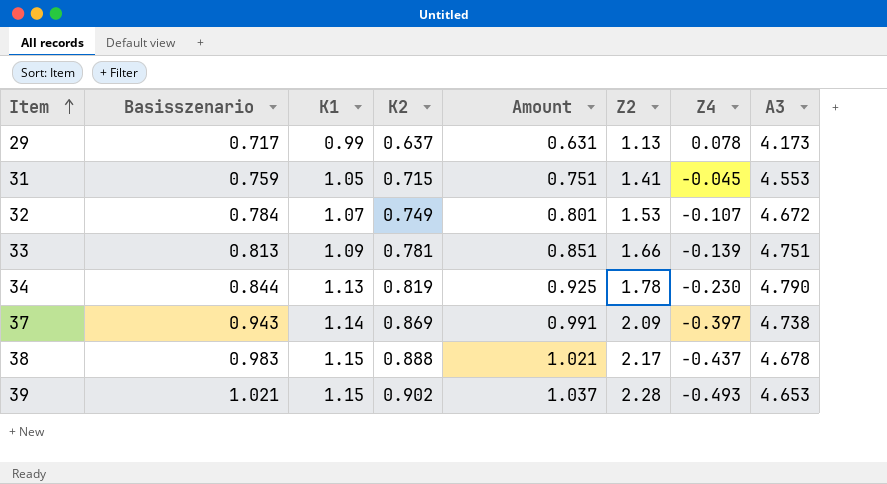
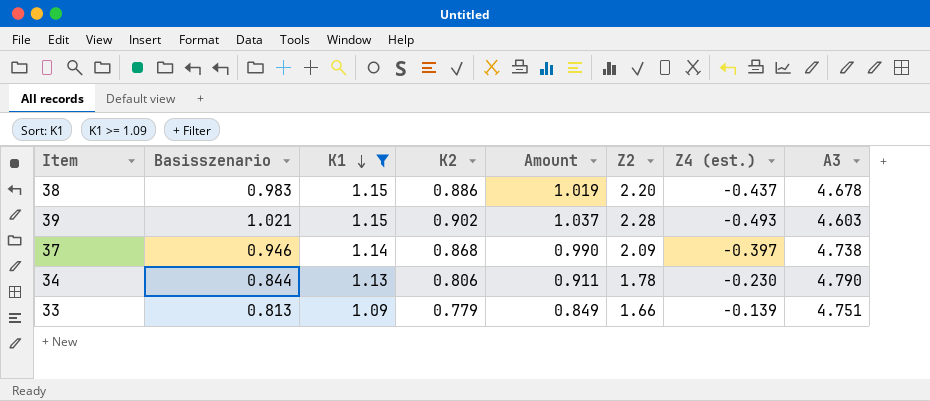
filter: none -> K1 >= 1.09
row order: Item ascending -> K1 descending
column name: Z4 -> Z4 (est.)
38 | K2: 0.888 -> 0.886
38 | Amount: 1.021 -> 1.019
38 | Z2: 2.17 -> 2.20
39 | A3: 4.653 -> 4.603
37 | Basisszenario: 0.943 -> 0.946
37 | K2: 0.869 -> 0.868
37 | Amount: 0.991 -> 0.990
34 | K2: 0.819 -> 0.806
34 | Amount: 0.925 -> 0.911
33 | K2: 0.781 -> 0.779
33 | Amount: 0.851 -> 0.849

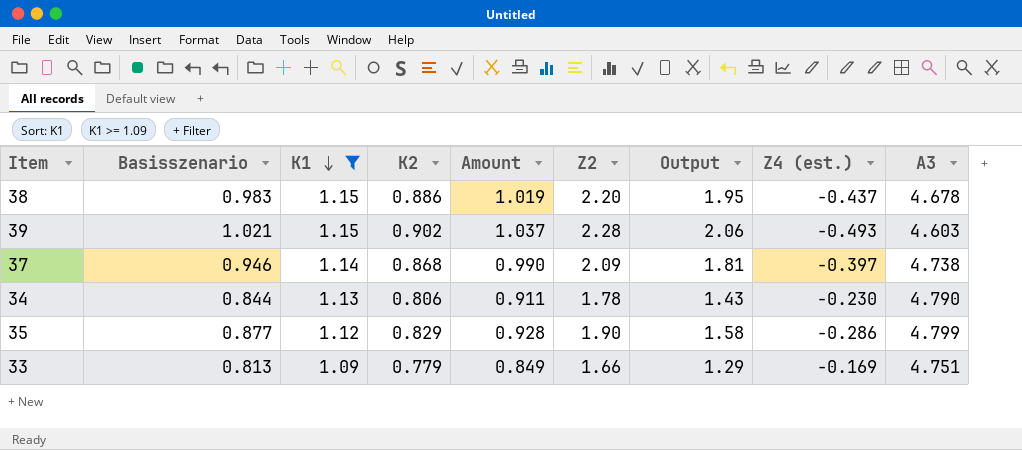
column Output | formula: none -> [K2] * [Z2]
row 35: none -> 0.877 | 1.12 | 0.829 | 0.928 | 1.90 | 1.58 | -0.286 | 4.799
33 | Z4 (est.): -0.139 -> -0.169

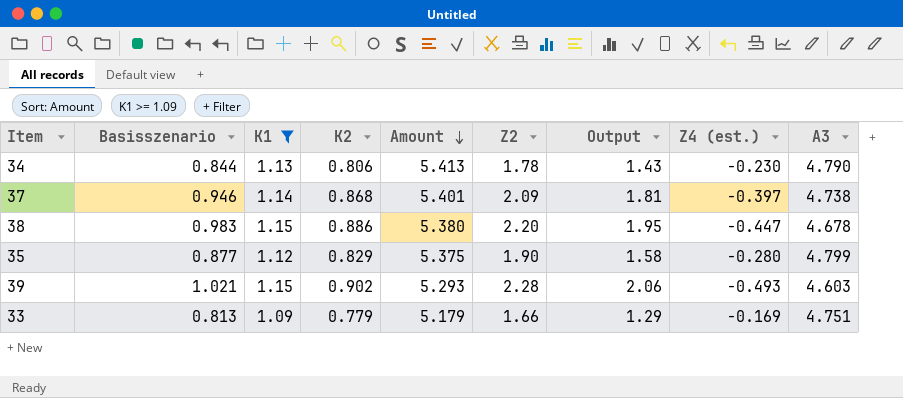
row order: K1 descending -> Amount descending
column Amount | formula: [K1] * [K2] -> [K1] * [A3]
38 | Z4 (est.): -0.437 -> -0.447
35 | Z4 (est.): -0.286 -> -0.280

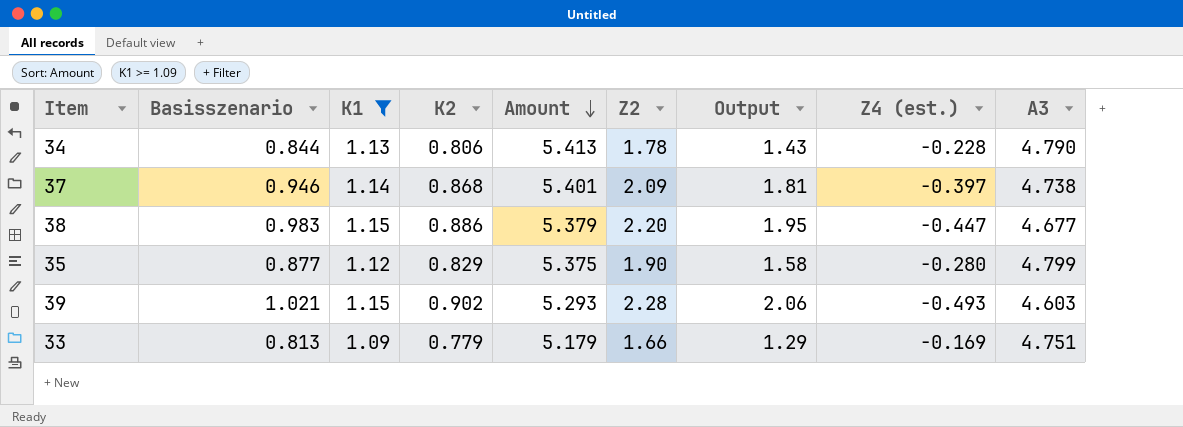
34 | Z4 (est.): -0.230 -> -0.228
38 | Amount: 5.380 -> 5.379
38 | A3: 4.678 -> 4.677

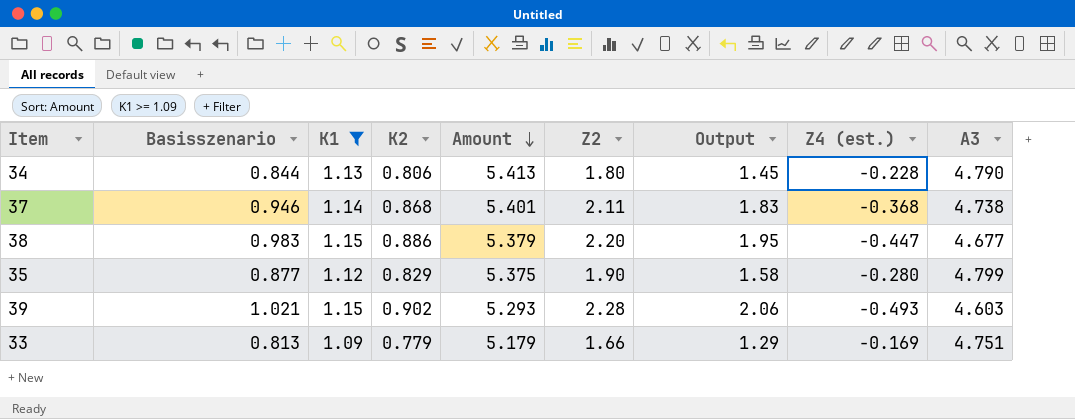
34 | Z2: 1.78 -> 1.80
34 | Output: 1.43 -> 1.45
37 | Z2: 2.09 -> 2.11
37 | Output: 1.81 -> 1.83
37 | Z4 (est.): -0.397 -> -0.368

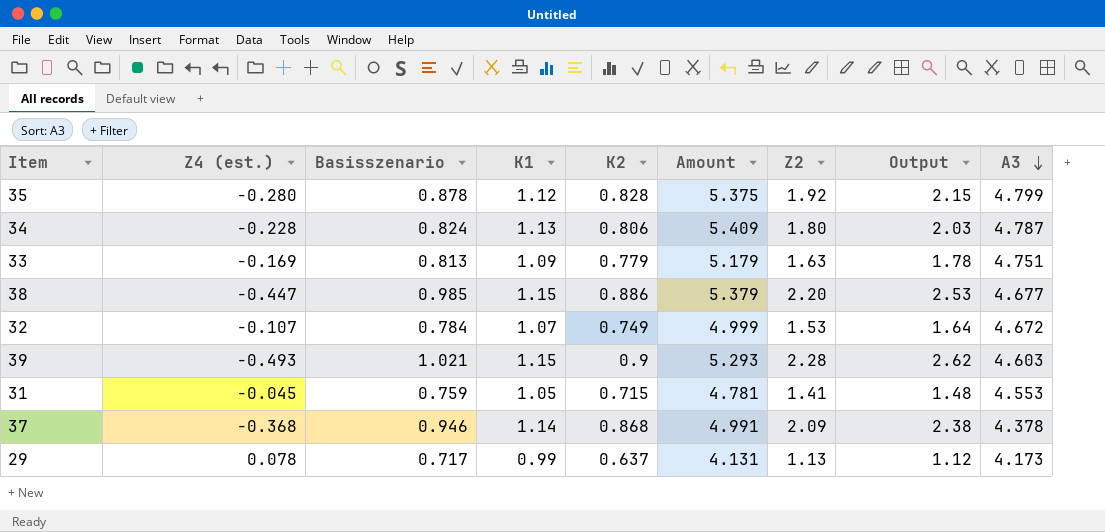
filter: K1 >= 1.09 -> none
row order: Amount descending -> A3 descending
column Z4 (est.) | position: 8 -> 2
column Output | formula: [K2] * [Z2] -> [K1] * [Z2]
35 | Basisszenario: 0.877 -> 0.878
35 | K2: 0.829 -> 0.828
35 | Z2: 1.90 -> 1.92
34 | Basisszenario: 0.844 -> 0.824
34 | Amount: 5.413 -> 5.409
34 | A3: 4.790 -> 4.787
33 | Z2: 1.66 -> 1.63
38 | Basisszenario: 0.983 -> 0.985
39 | K2: 0.902 -> 0.9
37 | Amount: 5.401 -> 4.991
37 | Z2: 2.11 -> 2.09
37 | A3: 4.738 -> 4.378

